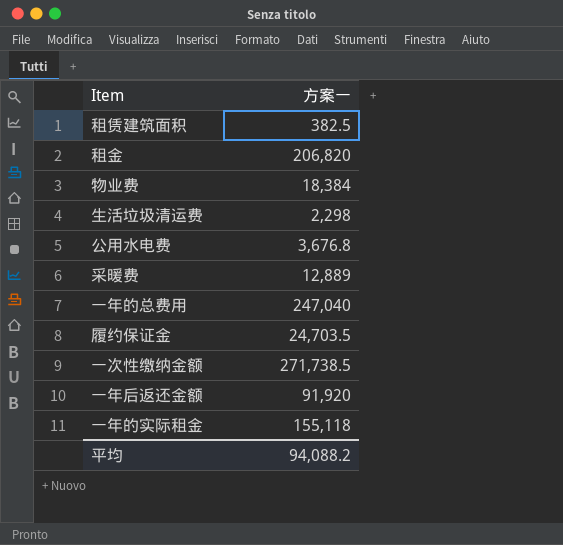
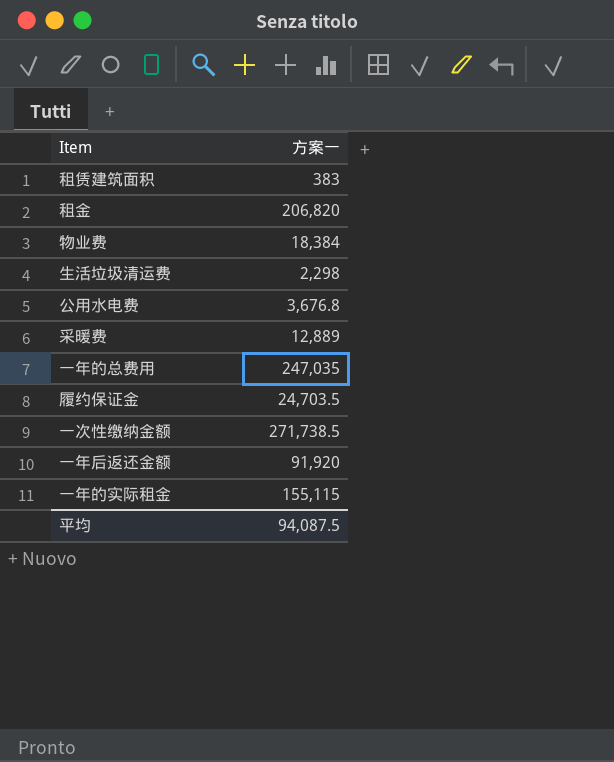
租赁建筑面积 | 方案一: 382.5 -> 383
一年的总费用 | 方案一: 247,040 -> 247,035
一年的实际租金 | 方案一: 155,118 -> 155,115
平均 | 方案一: 94,088.2 -> 94,087.5

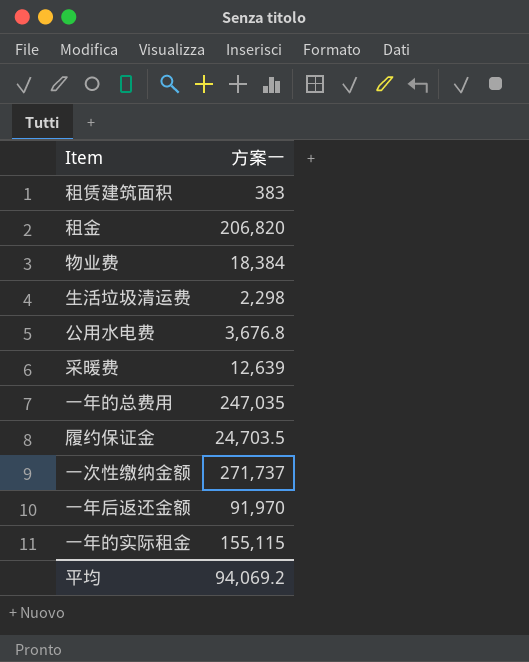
采暖费 | 方案一: 12,889 -> 12,639
一次性缴纳金额 | 方案一: 271,738.5 -> 271,737
一年后返还金额 | 方案一: 91,920 -> 91,970
平均 | 方案一: 94,087.5 -> 94,069.2

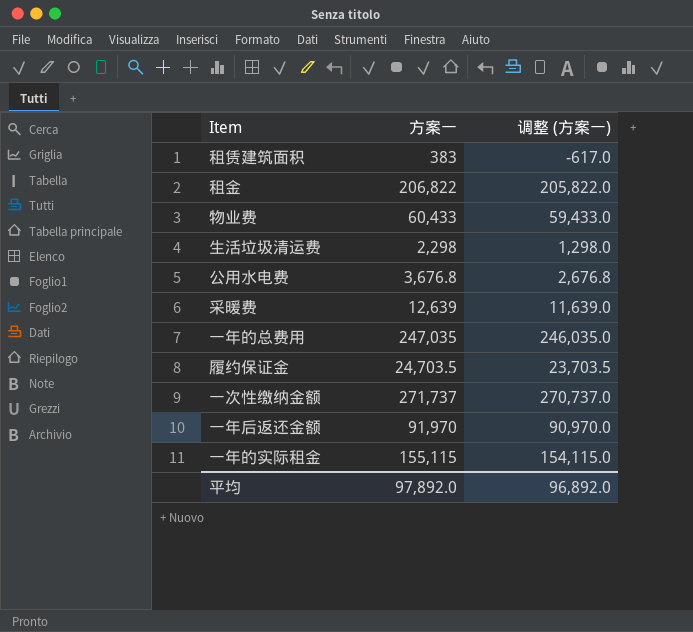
column 调整 (方案一) | formula: none -> [方案一] - 1000
租金 | 方案一: 206,820 -> 206,822
物业费 | 方案一: 18,384 -> 60,433
平均 | 方案一: 94,069.2 -> 97,892.0

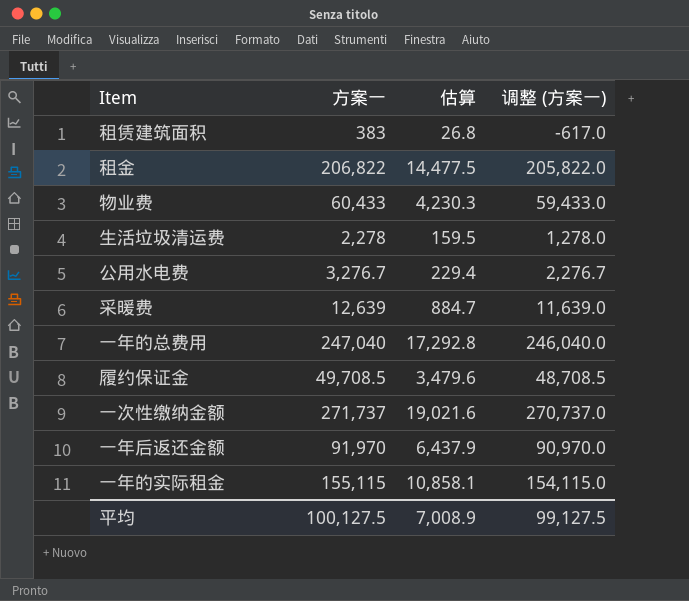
column 估算 | formula: none -> [方案一] * 0.07
生活垃圾清运费 | 方案一: 2,298 -> 2,278
生活垃圾清运费 | 调整 (方案一): 1,298.0 -> 1,278.0
公用水电费 | 方案一: 3,676.8 -> 3,276.7
公用水电费 | 调整 (方案一): 2,676.8 -> 2,276.7
一年的总费用 | 方案一: 247,035 -> 247,040
一年的总费用 | 调整 (方案一): 246,035.0 -> 246,040.0
履约保证金 | 方案一: 24,703.5 -> 49,708.5
履约保证金 | 调整 (方案一): 23,703.5 -> 48,708.5
平均 | 方案一: 97,892.0 -> 100,127.5
平均 | 调整 (方案一): 96,892.0 -> 99,127.5

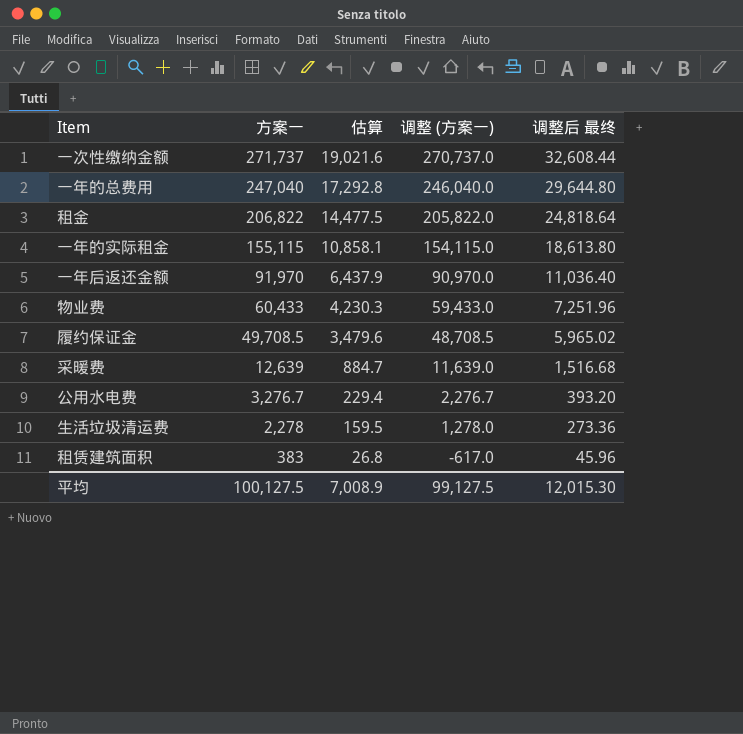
row order: none -> 方案一 descending
column 调整后 最终 | formula: none -> [方案一] * 0.12

